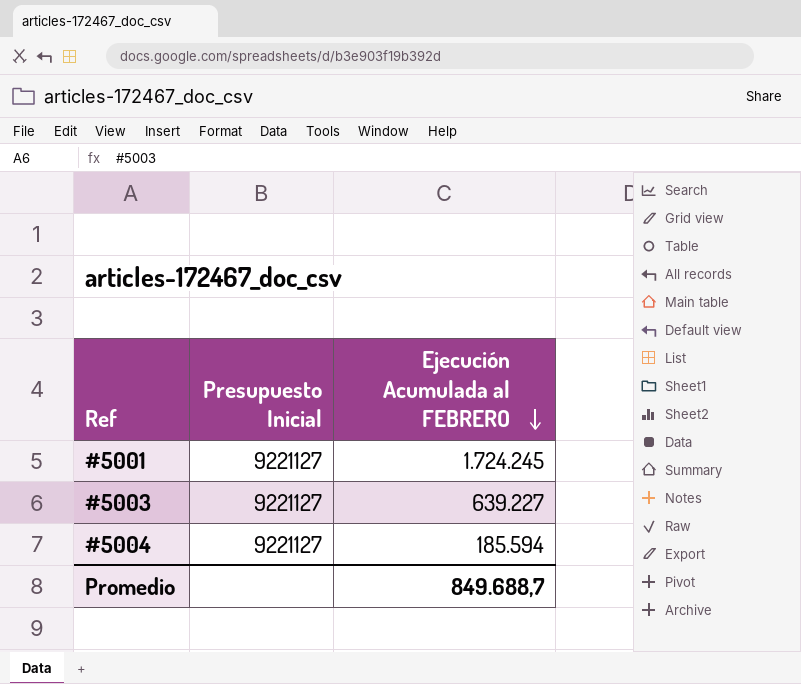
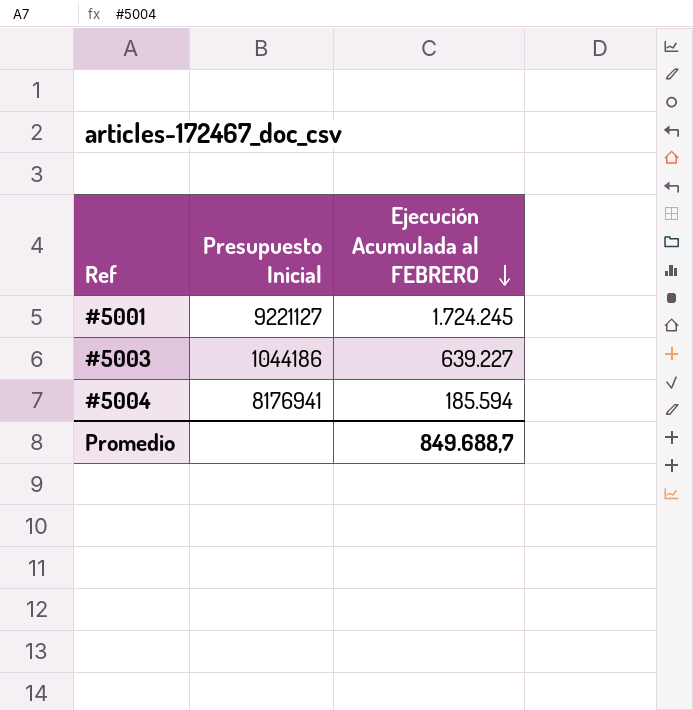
#5003 | Presupuesto Inicial: 9221127 -> 1044186
#5004 | Presupuesto Inicial: 9221127 -> 8176941

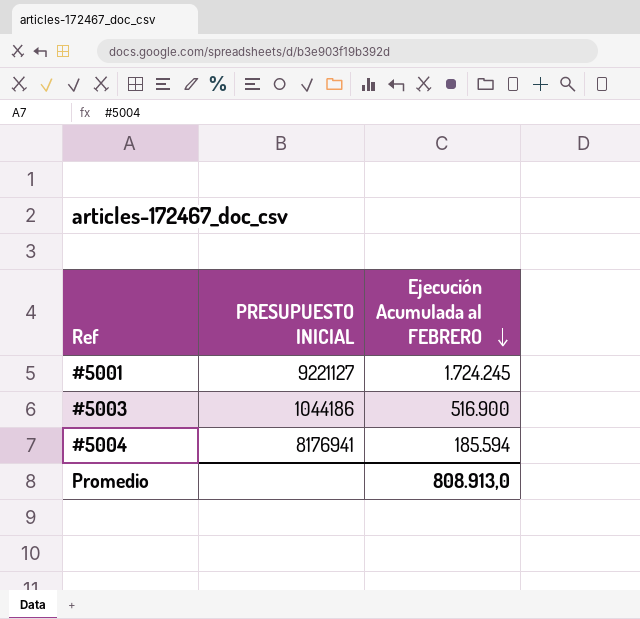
column name: Presupuesto Inicial -> PRESUPUESTO INICIAL
#5003 | Ejecución Acumulada al FEBRERO: 639.227 -> 516.900
Promedio | Ejecución Acumulada al FEBRERO: 849.688,7 -> 808.913,0

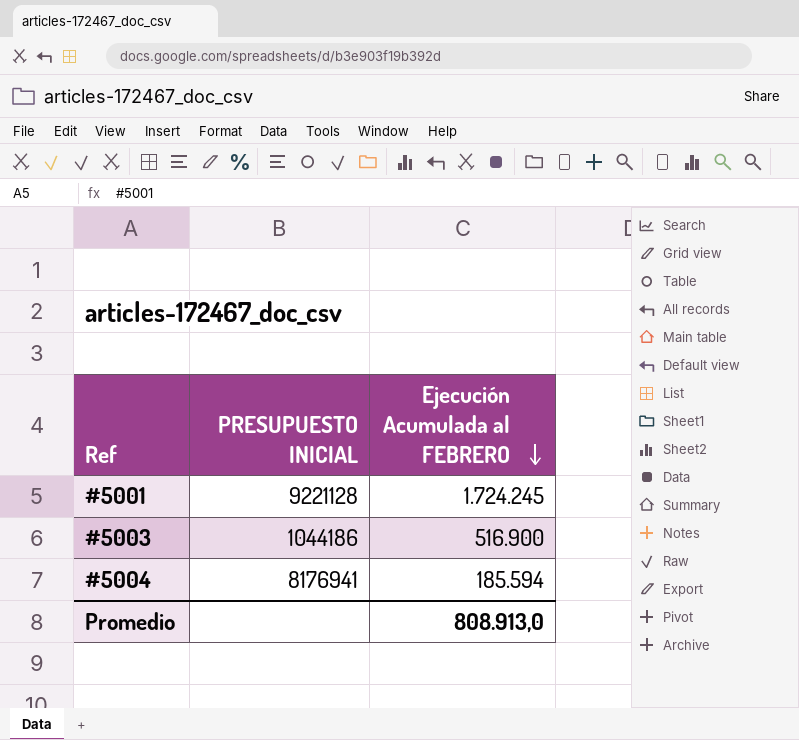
#5001 | PRESUPUESTO INICIAL: 9221127 -> 9221128

